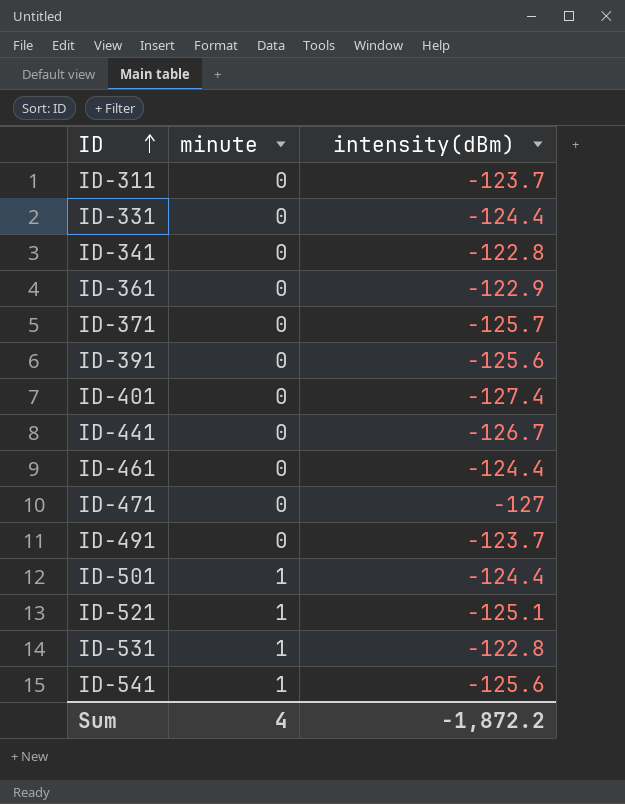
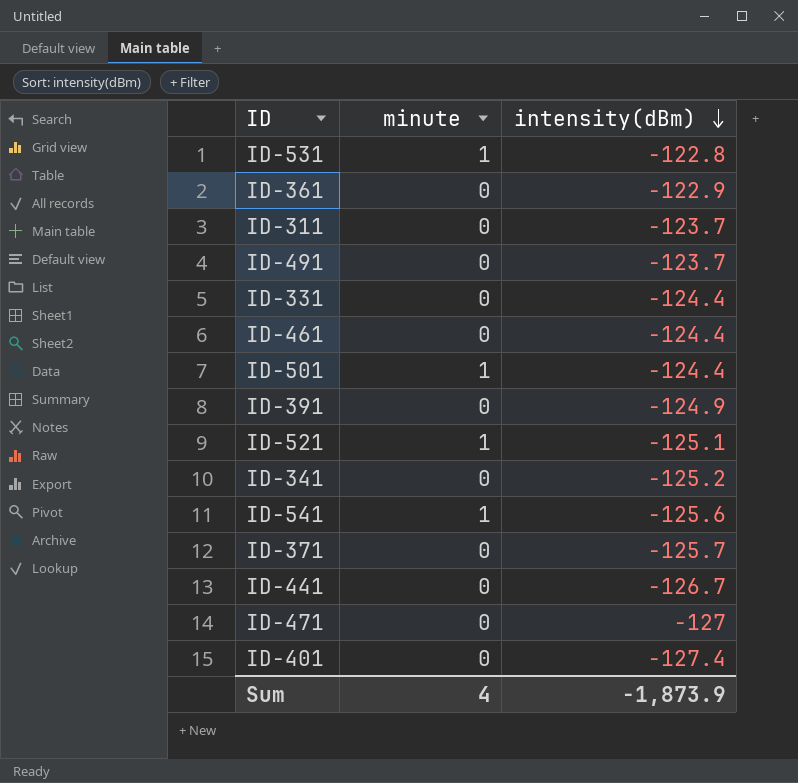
row order: ID ascending -> intensity(dBm) descending
ID-391 | intensity(dBm): -125.6 -> -124.9
ID-341 | intensity(dBm): -122.8 -> -125.2
Sum | intensity(dBm): -1,872.2 -> -1,873.9

